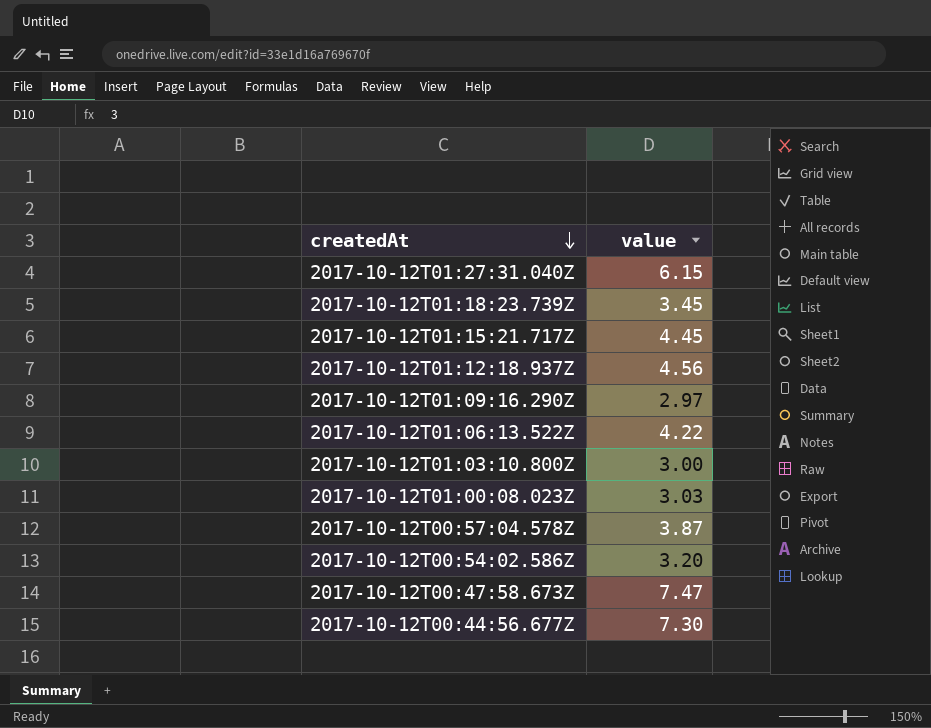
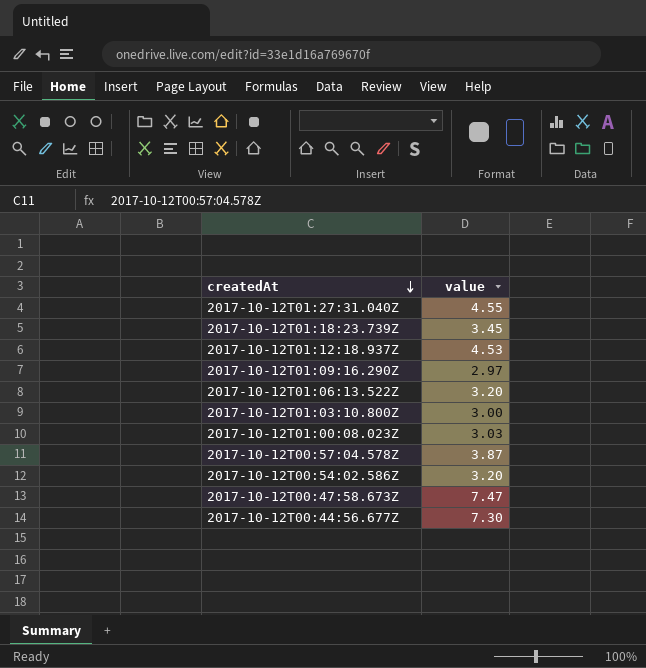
row 2017-10-12T01:15:21.717Z: 4.45 -> none
2017-10-12T01:27:31.040Z | value: 6.15 -> 4.55
2017-10-12T01:12:18.937Z | value: 4.56 -> 4.53
2017-10-12T01:06:13.522Z | value: 4.22 -> 3.20

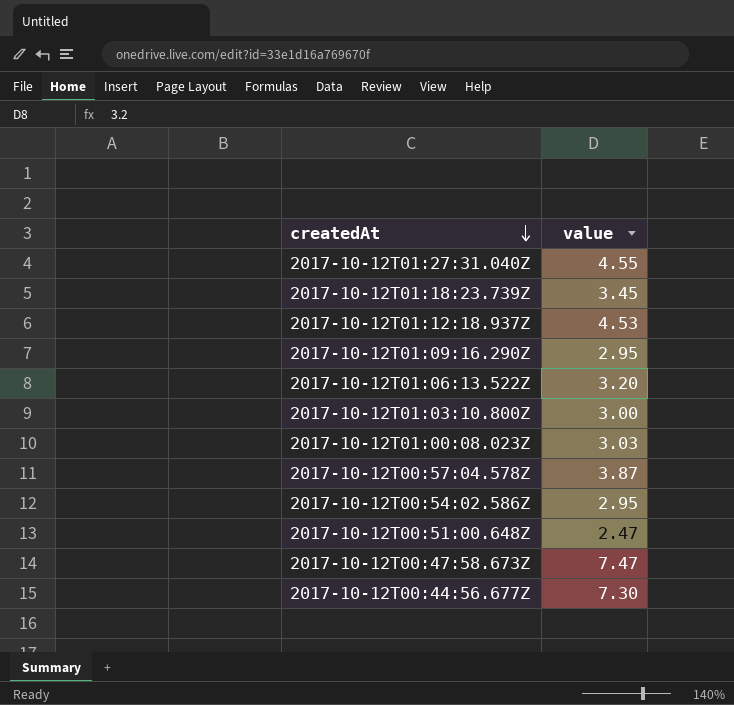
2017-10-12T01:09:16.290Z | value: 2.97 -> 2.95
2017-10-12T00:54:02.586Z | value: 3.20 -> 2.95
row 2017-10-12T00:51:00.648Z: none -> 2.47

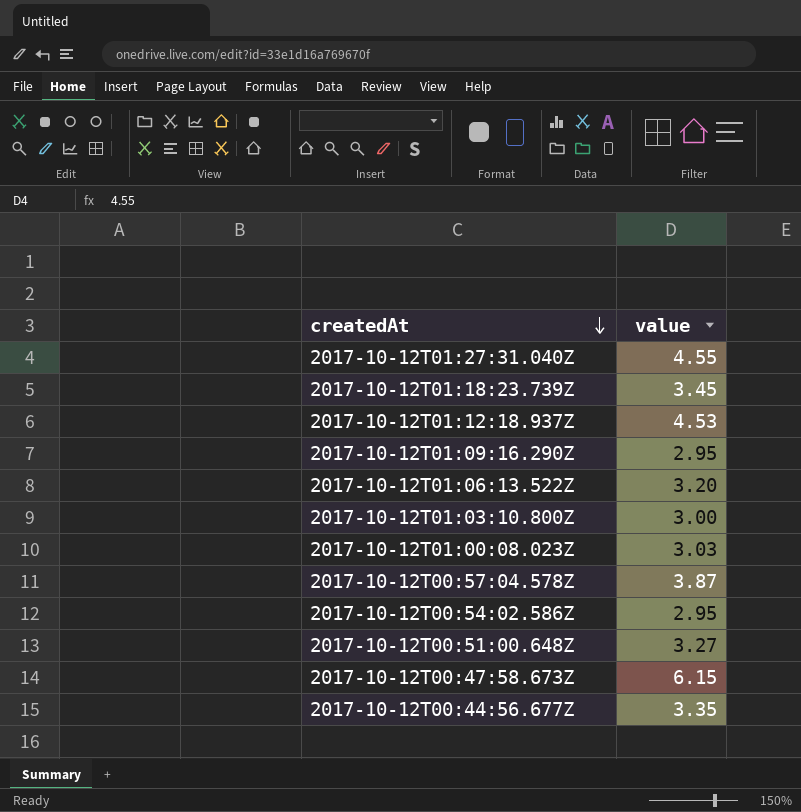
2017-10-12T00:51:00.648Z | value: 2.47 -> 3.27
2017-10-12T00:47:58.673Z | value: 7.47 -> 6.15
2017-10-12T00:44:56.677Z | value: 7.30 -> 3.35

